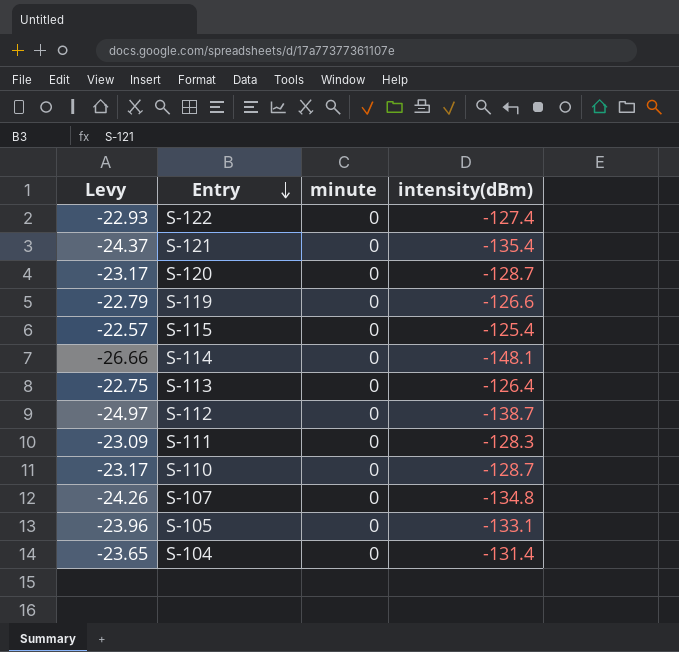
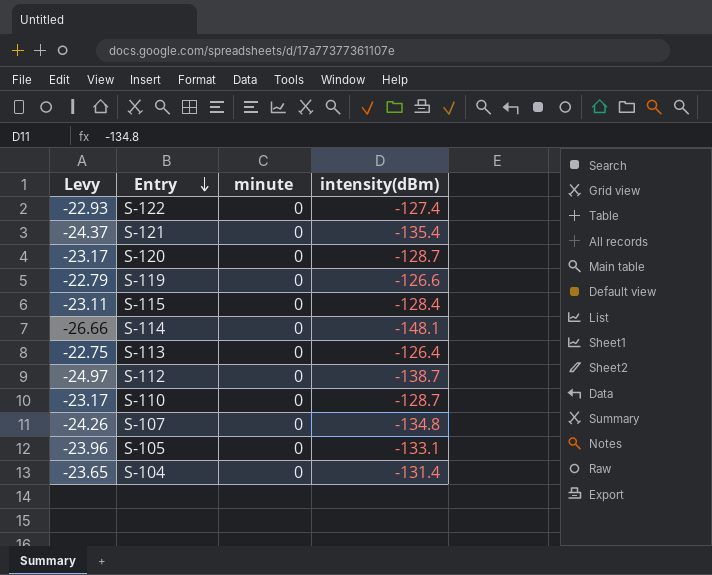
row S-111: -23.09 | 0 | -128.3 -> none
S-115 | Levy: -22.57 -> -23.11
S-115 | intensity(dBm): -125.4 -> -128.4

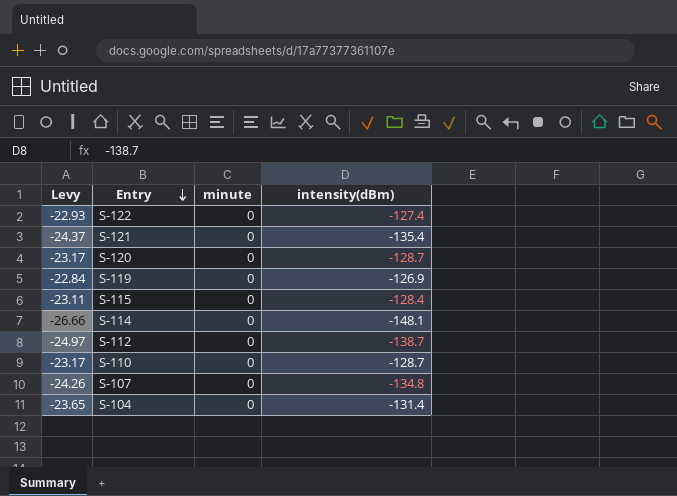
row S-113: -22.75 | 0 | -126.4 -> none
row S-105: -23.96 | 0 | -133.1 -> none
S-119 | Levy: -22.79 -> -22.84
S-119 | intensity(dBm): -126.6 -> -126.9

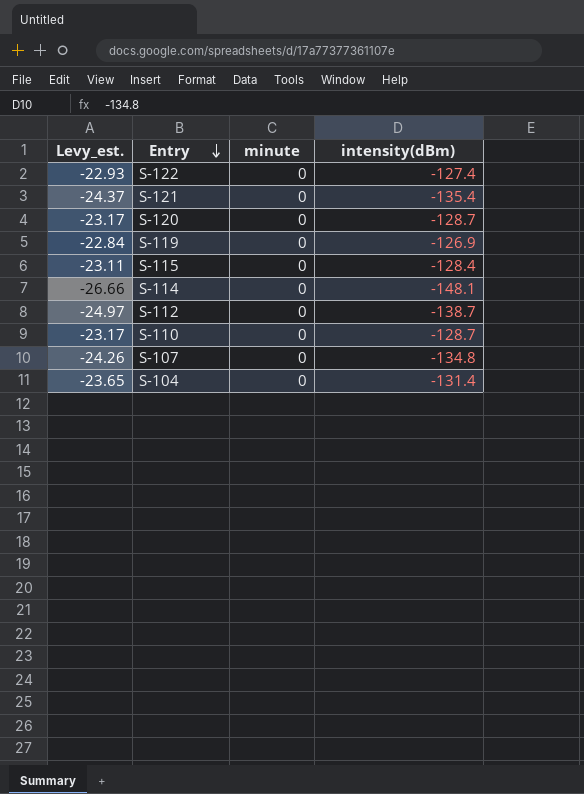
column name: Levy -> Levy_est.

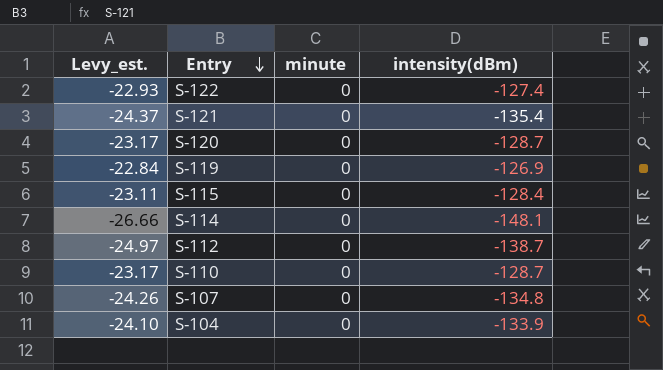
S-104 | Levy_est.: -23.65 -> -24.10
S-104 | intensity(dBm): -131.4 -> -133.9

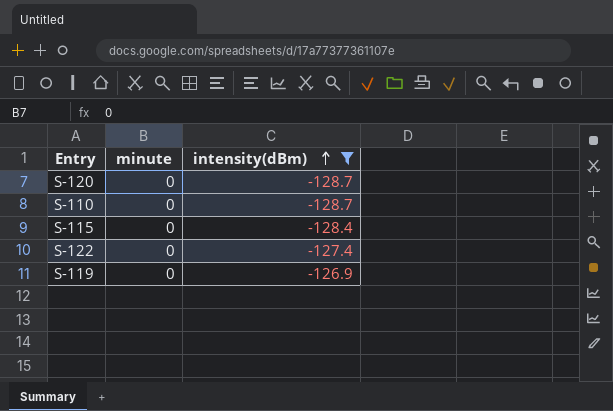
filter: none -> intensity(dBm) >= -128.7
row order: Entry descending -> intensity(dBm) ascending
column Levy_est. | formula: [intensity(dBm)] * 0.18 -> none

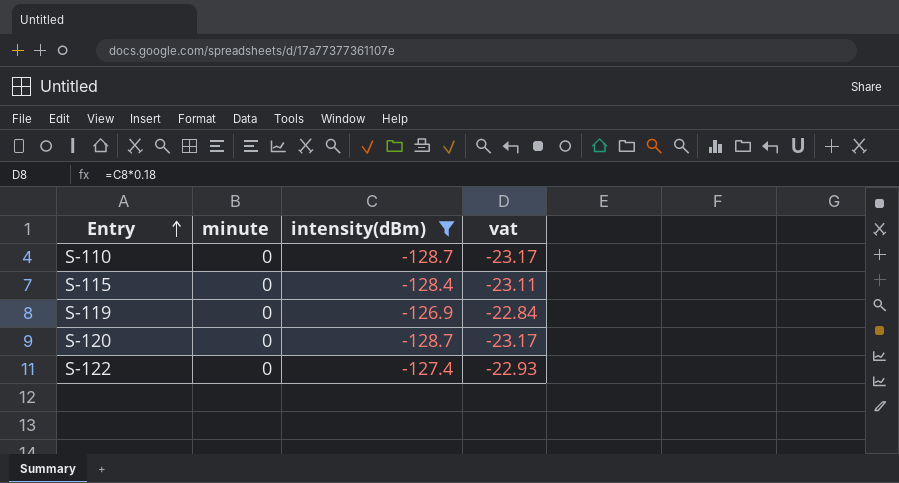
row order: intensity(dBm) ascending -> Entry ascending
column vat | formula: none -> [intensity(dBm)] * 0.18

